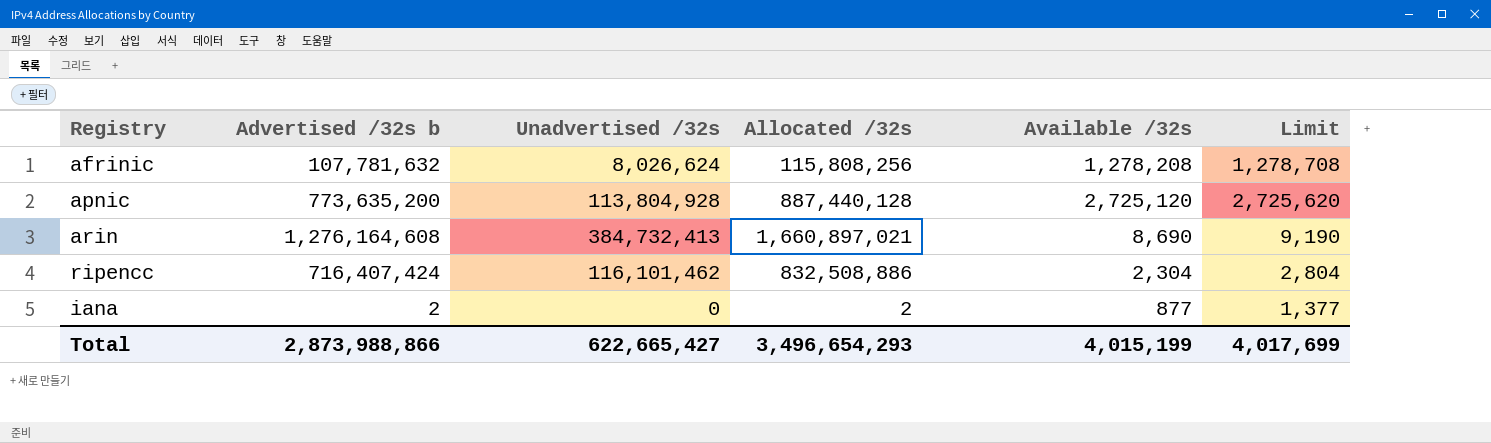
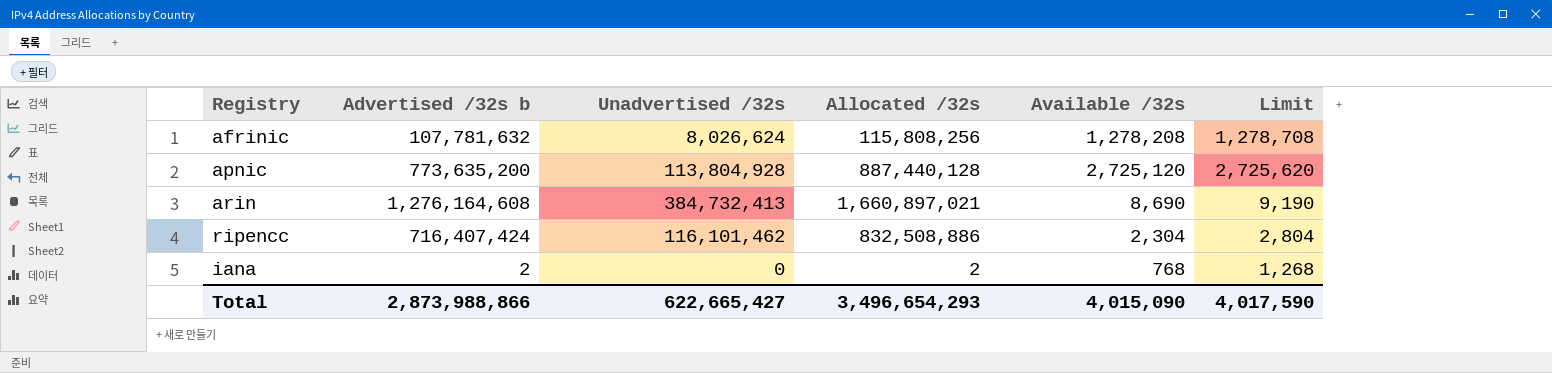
iana | Available /32s: 877 -> 768
iana | Limit: 1,377 -> 1,268
Total | Available /32s: 4,015,199 -> 4,015,090
Total | Limit: 4,017,699 -> 4,017,590

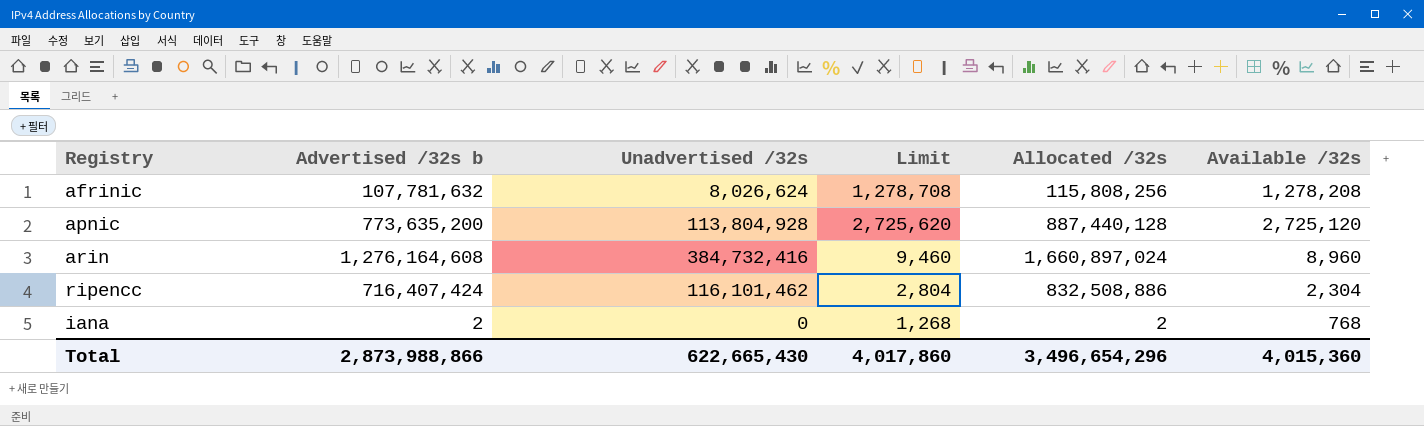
column Limit | position: 6 -> 4
arin | Unadvertised /32s: 384,732,413 -> 384,732,416
arin | Limit: 9,190 -> 9,460
arin | Allocated /32s: 1,660,897,021 -> 1,660,897,024
arin | Available /32s: 8,690 -> 8,960
Total | Unadvertised /32s: 622,665,427 -> 622,665,430
Total | Limit: 4,017,590 -> 4,017,860
Total | Allocated /32s: 3,496,654,293 -> 3,496,654,296
Total | Available /32s: 4,015,090 -> 4,015,360

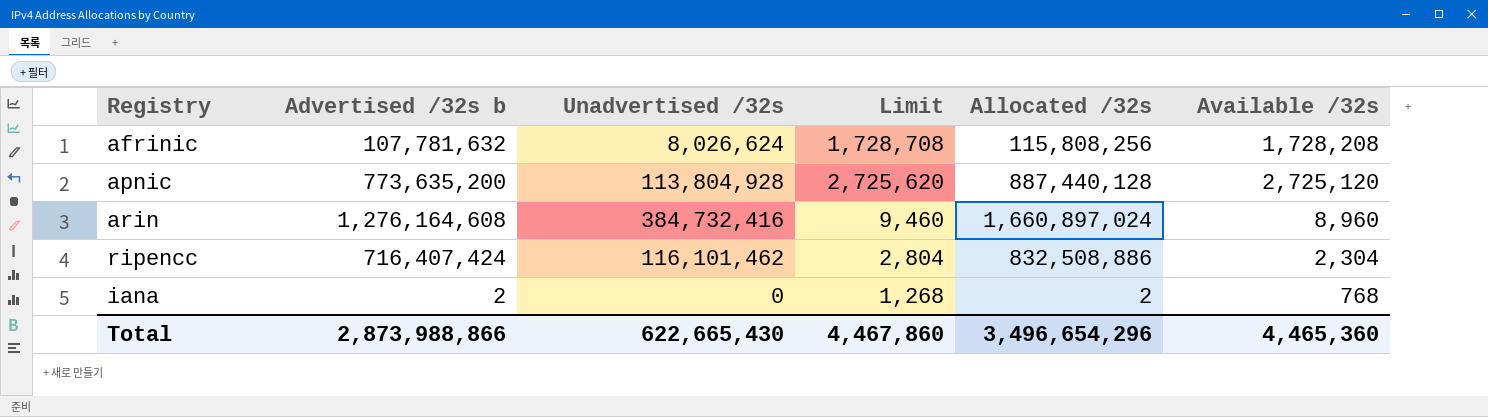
afrinic | Limit: 1,278,708 -> 1,728,708
afrinic | Available /32s: 1,278,208 -> 1,728,208
Total | Limit: 4,017,860 -> 4,467,860
Total | Available /32s: 4,015,360 -> 4,465,360

